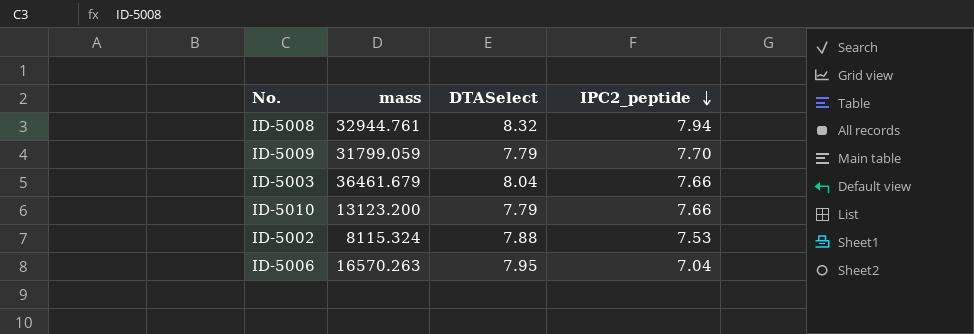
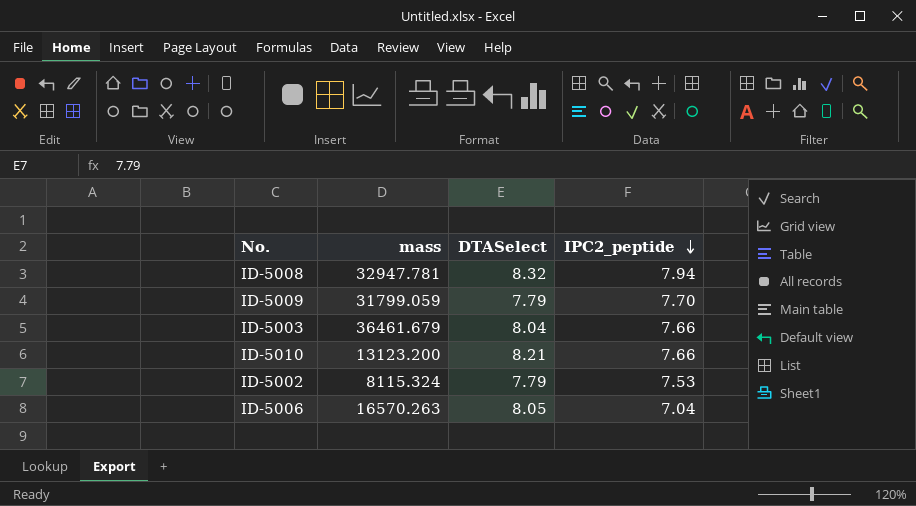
ID-5008 | mass: 32944.761 -> 32947.781
ID-5010 | DTASelect: 7.79 -> 8.21
ID-5002 | DTASelect: 7.88 -> 7.79
ID-5006 | DTASelect: 7.95 -> 8.05

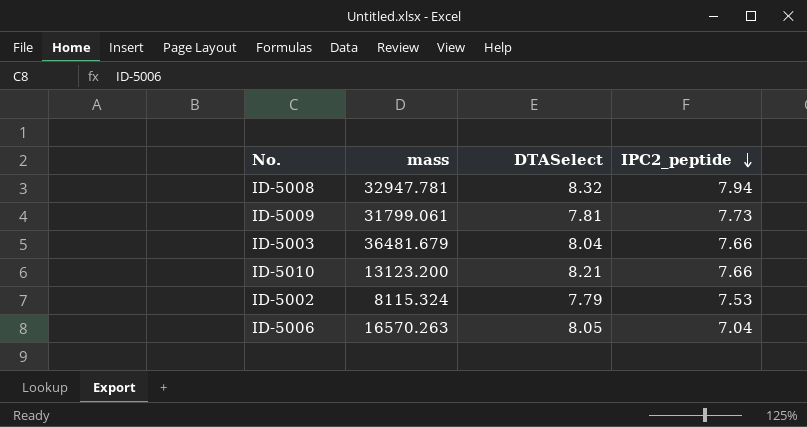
ID-5009 | mass: 31799.059 -> 31799.061
ID-5009 | DTASelect: 7.79 -> 7.81
ID-5009 | IPC2_peptide: 7.70 -> 7.73
ID-5003 | mass: 36461.679 -> 36481.679

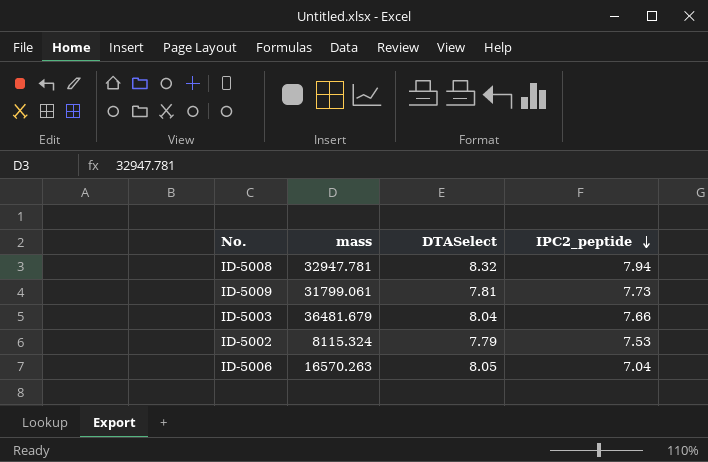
row ID-5010: 13123.200 | 8.21 | 7.66 -> none

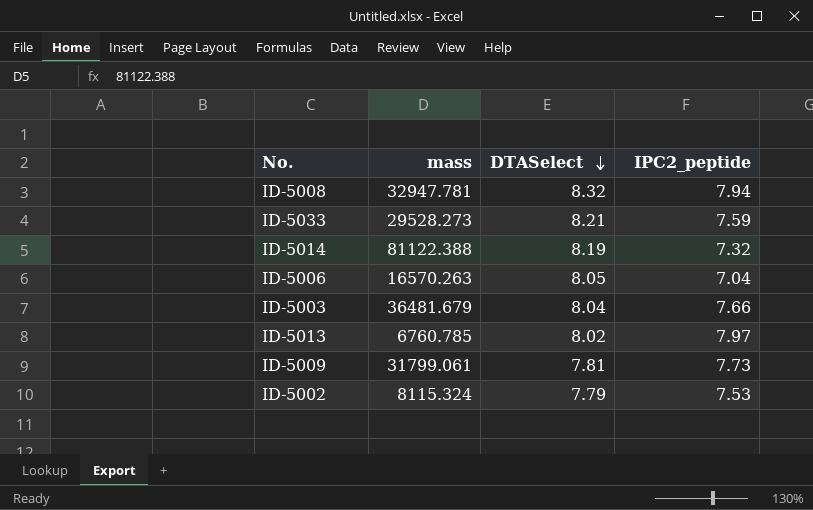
row order: IPC2_peptide descending -> DTASelect descending
row ID-5033: none -> 29528.273 | 8.21 | 7.59
row ID-5014: none -> 81122.388 | 8.19 | 7.32
row ID-5013: none -> 6760.785 | 8.02 | 7.97

